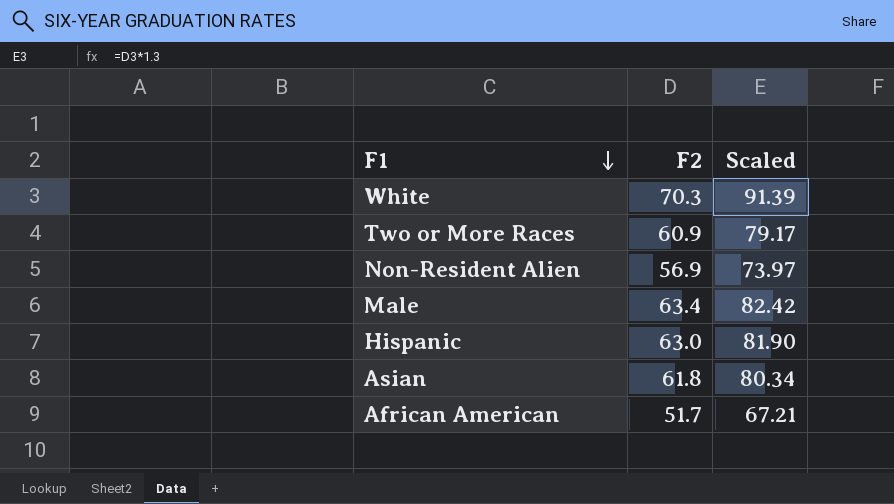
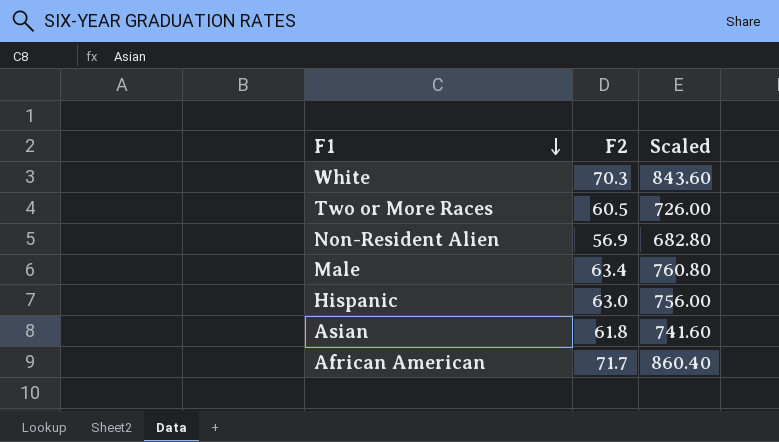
column Scaled | formula: [F2] * 1.3 -> [F2] * 12
Two or More Races | F2: 60.9 -> 60.5
African American | F2: 51.7 -> 71.7

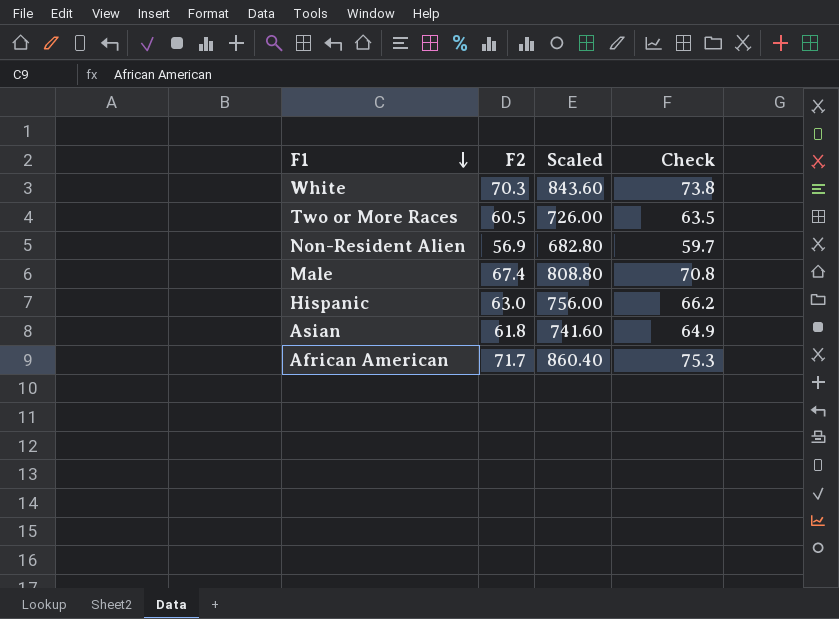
column Check | formula: none -> [F2] * 1.05
Male | F2: 63.4 -> 67.4
Male | Scaled: 760.80 -> 808.80

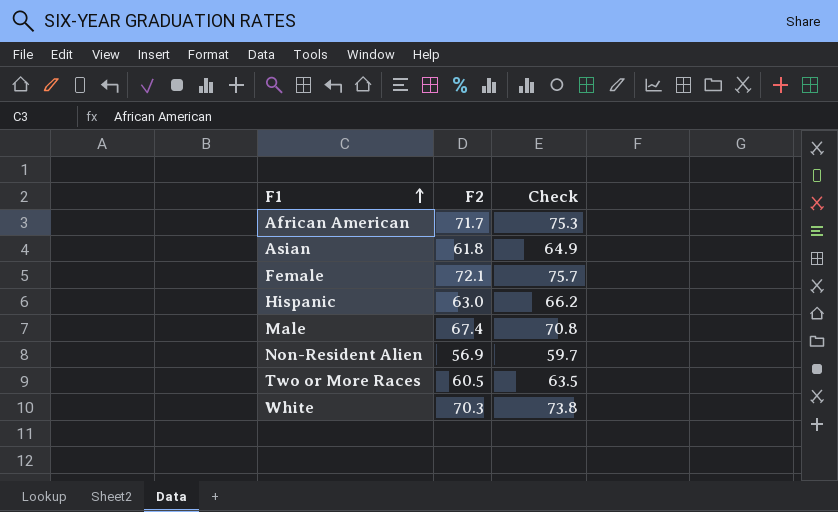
row order: F1 descending -> F1 ascending
column Scaled | formula: [F2] * 12 -> none
row Female: none -> 72.1 | 75.7

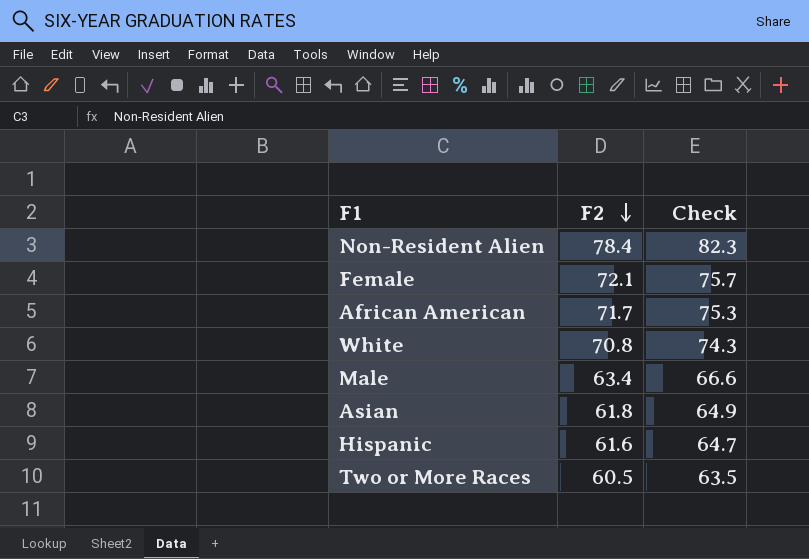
row order: F1 ascending -> F2 descending
Non-Resident Alien | F2: 56.9 -> 78.4
Non-Resident Alien | Check: 59.7 -> 82.3
White | F2: 70.3 -> 70.8
White | Check: 73.8 -> 74.3
Male | F2: 67.4 -> 63.4
Male | Check: 70.8 -> 66.6
Hispanic | F2: 63.0 -> 61.6
Hispanic | Check: 66.2 -> 64.7

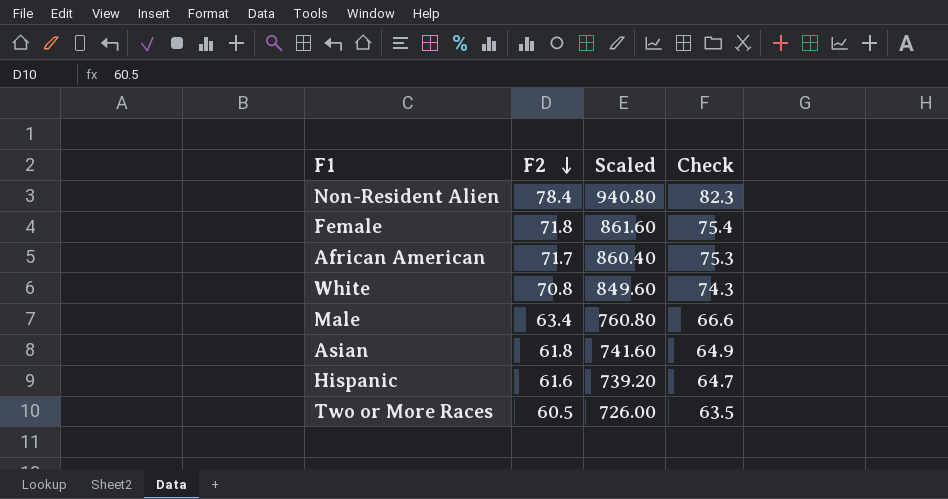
column Scaled | formula: none -> [F2] * 12
Female | F2: 72.1 -> 71.8
Female | Check: 75.7 -> 75.4

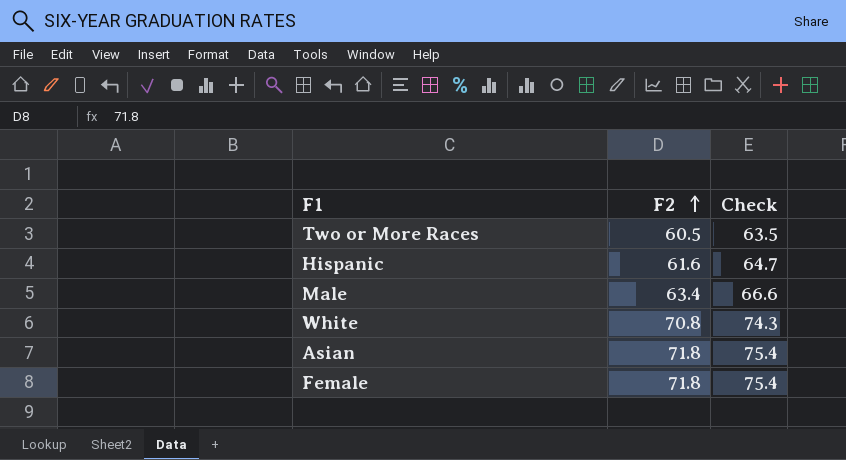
row order: F2 descending -> F2 ascending
column Scaled | formula: [F2] * 12 -> none
row Non-Resident Alien: 78.4 | 940.80 | 82.3 -> none
row African American: 71.7 | 860.40 | 75.3 -> none
Asian | F2: 61.8 -> 71.8
Asian | Check: 64.9 -> 75.4

